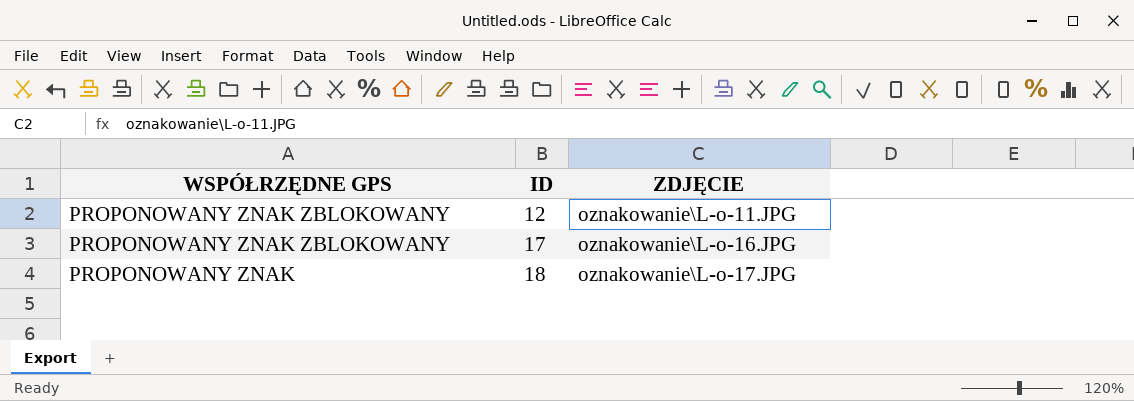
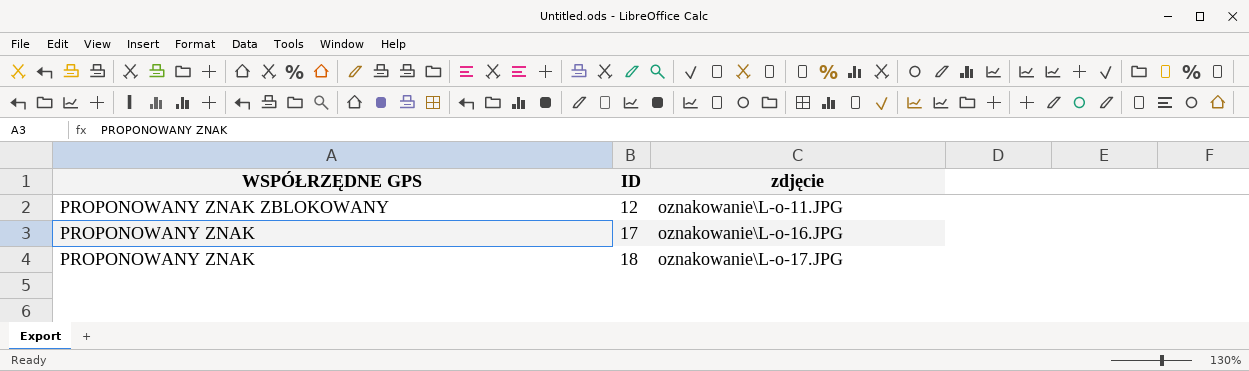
column name: ZDJĘCIE -> zdjęcie
17 | WSPÓŁRZĘDNE GPS: PROPONOWANY ZNAK ZBLOKOWANY -> PROPONOWANY ZNAK

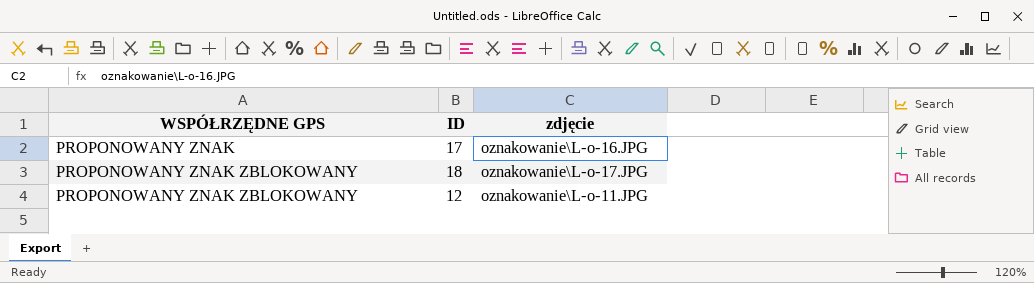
row order: WSPÓŁRZĘDNE GPS descending -> WSPÓŁRZĘDNE GPS ascending
18 | WSPÓŁRZĘDNE GPS: PROPONOWANY ZNAK -> PROPONOWANY ZNAK ZBLOKOWANY

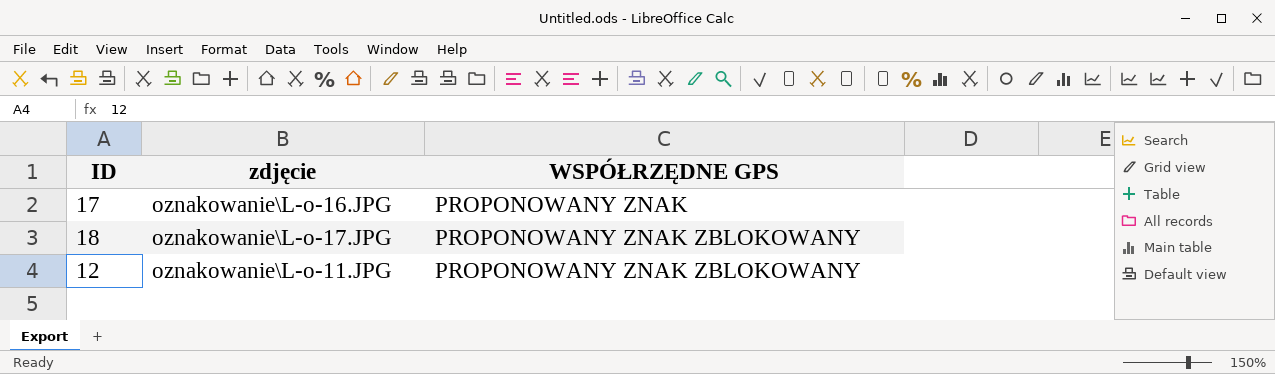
column WSPÓŁRZĘDNE GPS | position: 1 -> 3

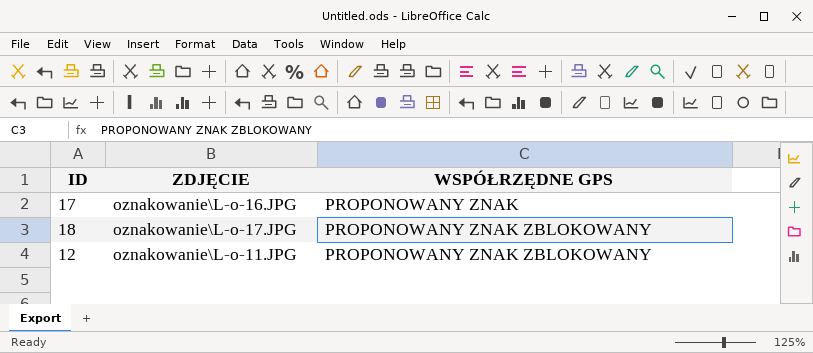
column name: zdjęcie -> ZDJĘCIE

